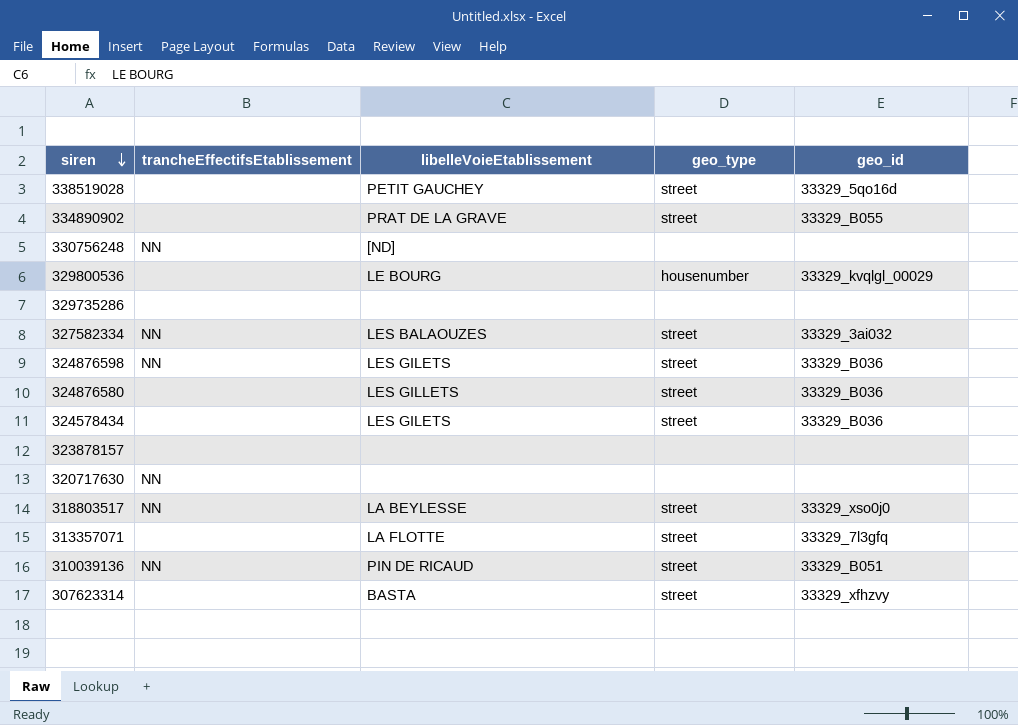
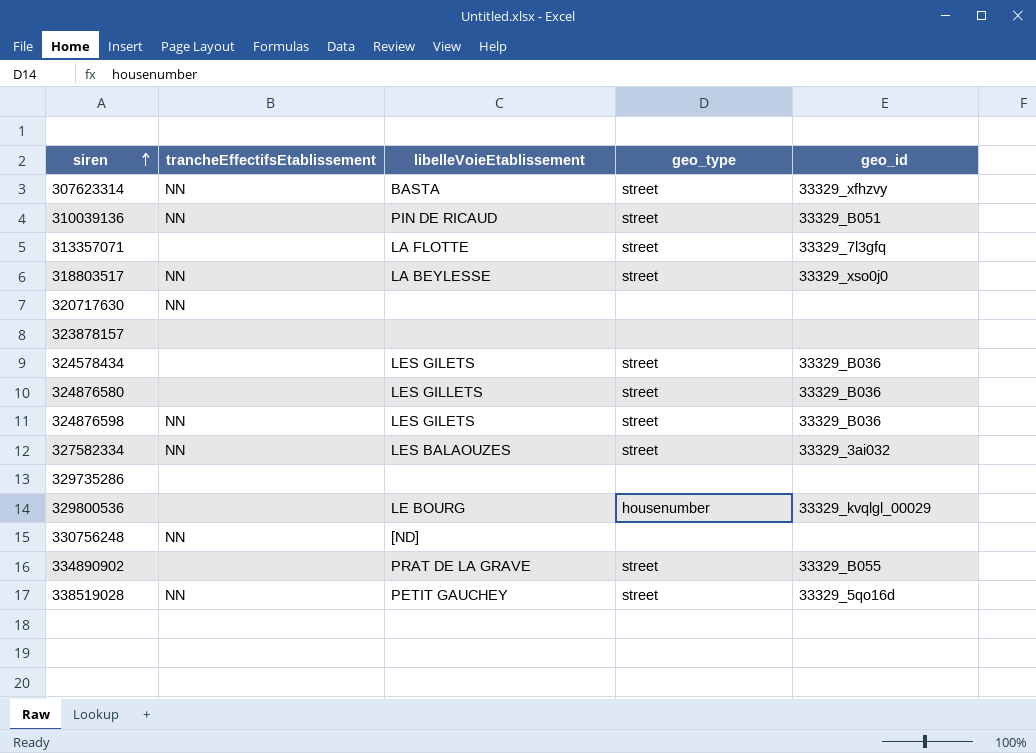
row order: siren descending -> siren ascending
307623314 | trancheEffectifsEtablissement: none -> NN
338519028 | trancheEffectifsEtablissement: none -> NN

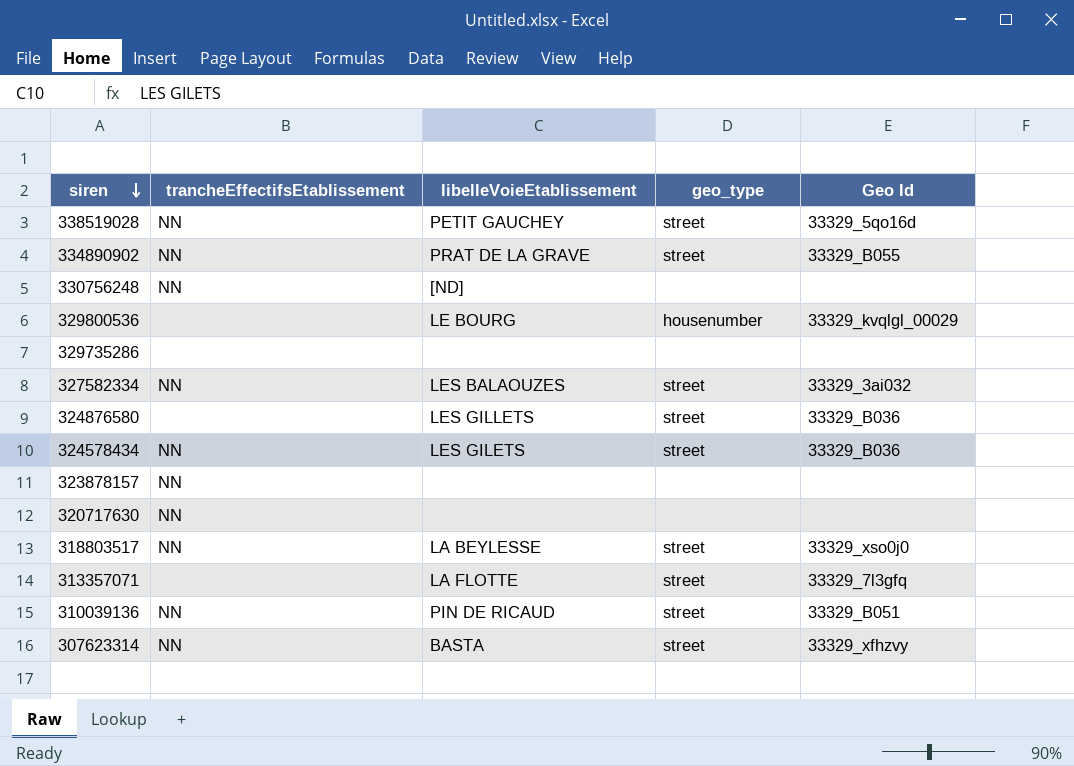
row order: siren ascending -> siren descending
column name: geo_id -> Geo Id
row 324876598: NN | LES GILETS | street | 33329_B036 -> none
334890902 | trancheEffectifsEtablissement: none -> NN
324578434 | trancheEffectifsEtablissement: none -> NN
323878157 | trancheEffectifsEtablissement: none -> NN

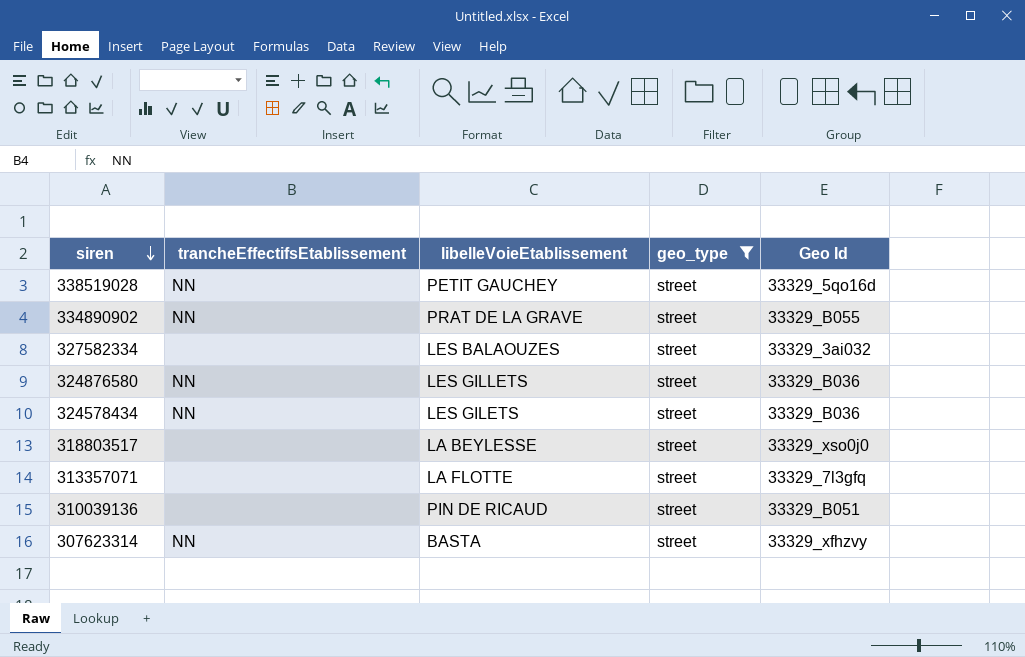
filter: none -> geo_type = street
327582334 | trancheEffectifsEtablissement: NN -> none
324876580 | trancheEffectifsEtablissement: none -> NN
318803517 | trancheEffectifsEtablissement: NN -> none
310039136 | trancheEffectifsEtablissement: NN -> none

